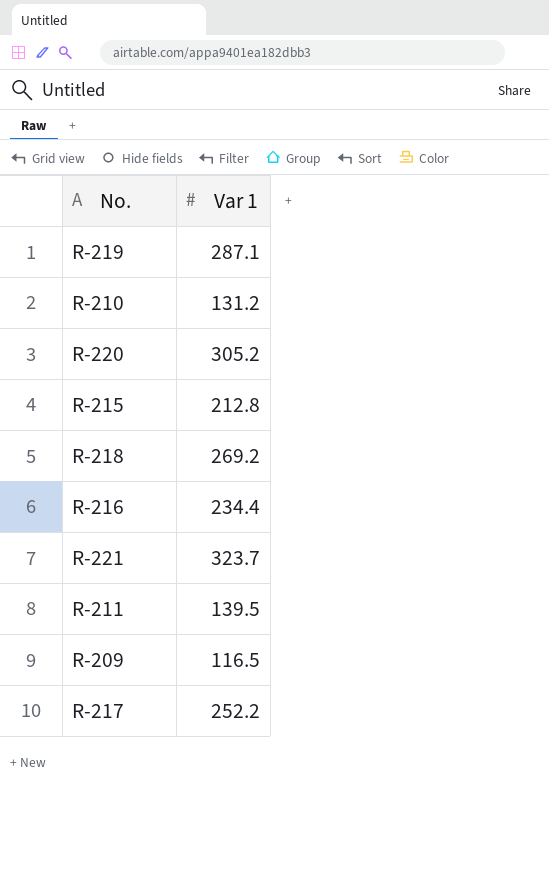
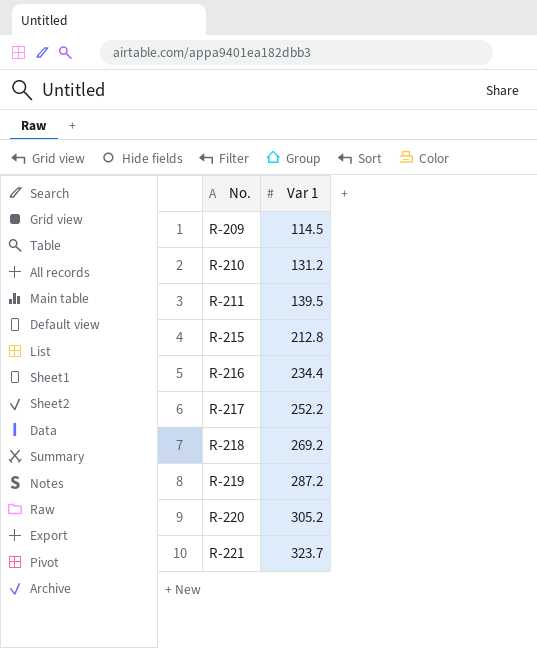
row order: none -> No. ascending
R-209 | Var 1: 116.5 -> 114.5
R-219 | Var 1: 287.1 -> 287.2

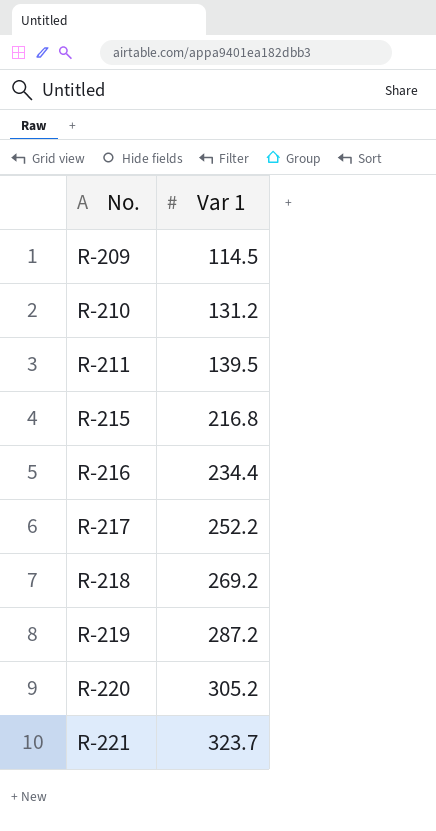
R-215 | Var 1: 212.8 -> 216.8

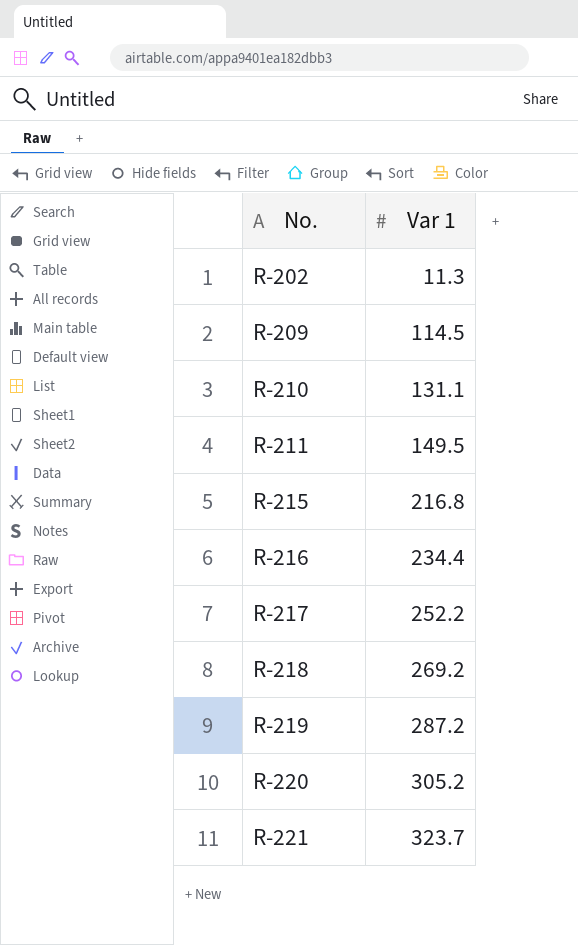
row R-202: none -> 11.3
R-210 | Var 1: 131.2 -> 131.1
R-211 | Var 1: 139.5 -> 149.5

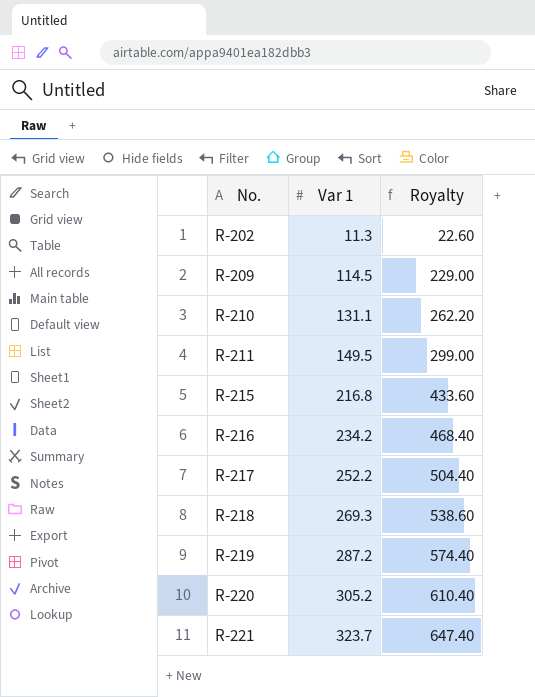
column Royalty | formula: none -> [Var 1] * 2
R-216 | Var 1: 234.4 -> 234.2
R-218 | Var 1: 269.2 -> 269.3

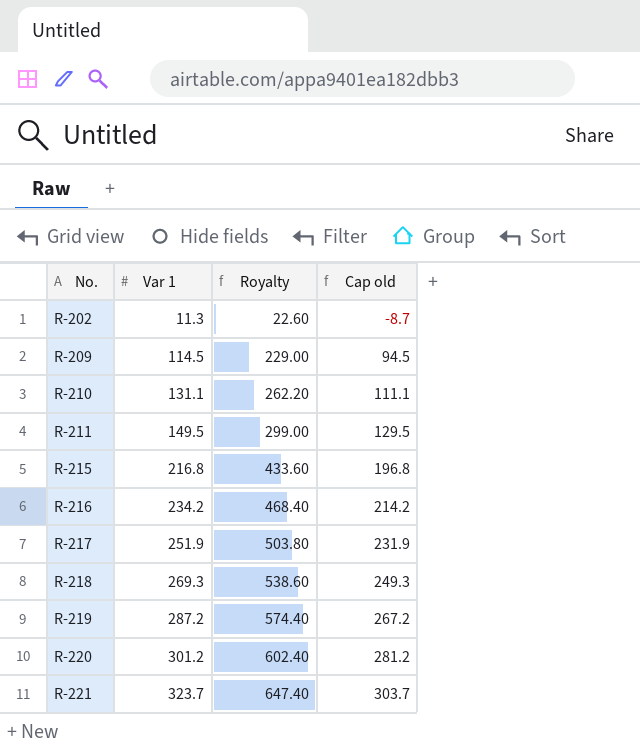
column Cap old | formula: none -> [Var 1] - 20
R-217 | Var 1: 252.2 -> 251.9
R-217 | Royalty: 504.40 -> 503.80
R-220 | Var 1: 305.2 -> 301.2
R-220 | Royalty: 610.40 -> 602.40

